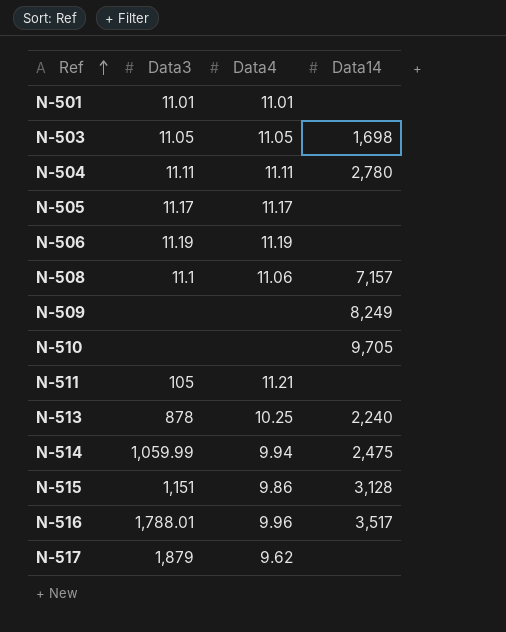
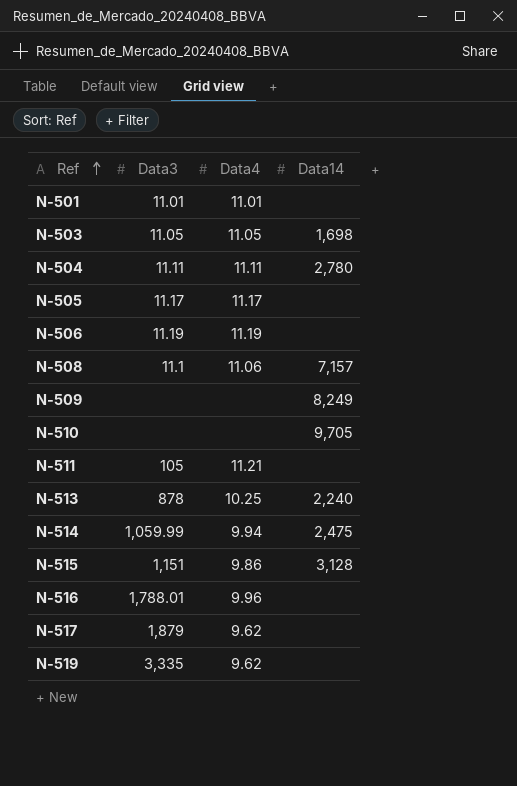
N-516 | Data14: 3,517 -> none
row N-519: none -> 3,335 | 9.62 | none

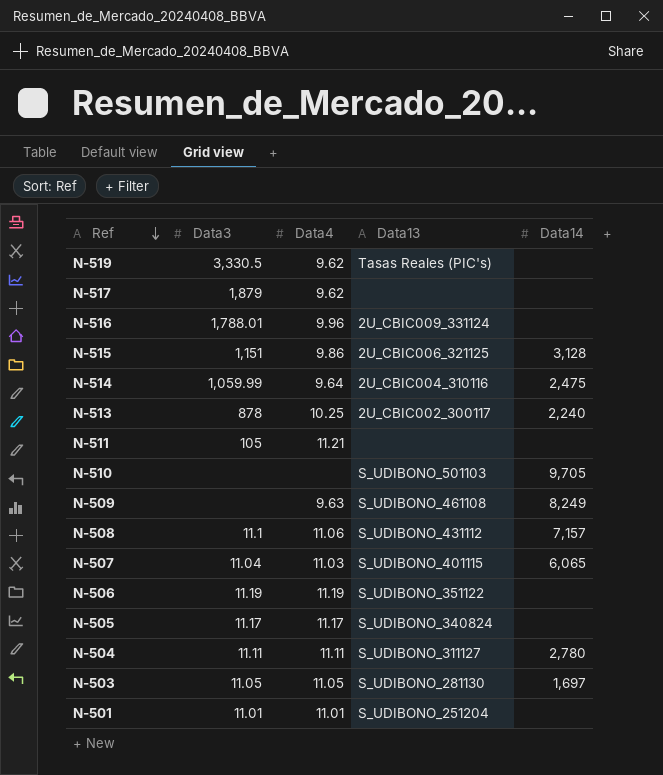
row order: Ref ascending -> Ref descending
column Data13 | position: none -> 4
N-519 | Data3: 3,335 -> 3,330.5
N-514 | Data4: 9.94 -> 9.64
N-509 | Data4: none -> 9.63
row N-507: none -> 11.04 | 11.03 | S_UDIBONO_401115 | 6,065
N-503 | Data14: 1,698 -> 1,697

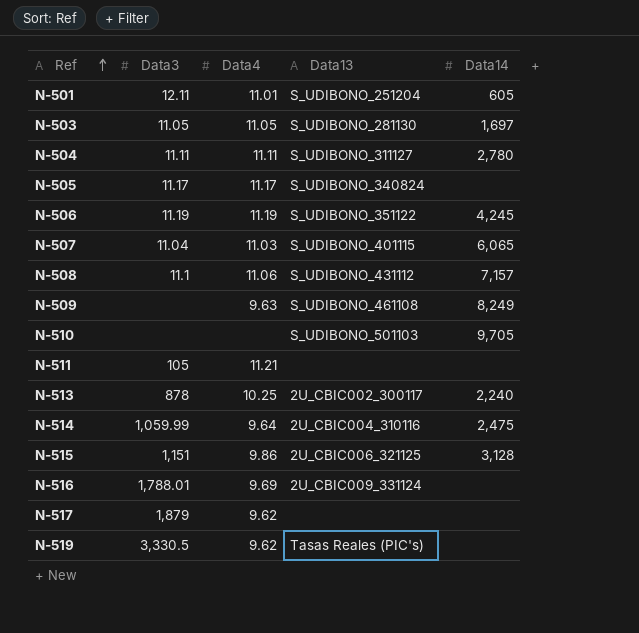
row order: Ref descending -> Ref ascending
N-501 | Data3: 11.01 -> 12.11
N-501 | Data14: none -> 605
N-506 | Data14: none -> 4,245
N-516 | Data4: 9.96 -> 9.69

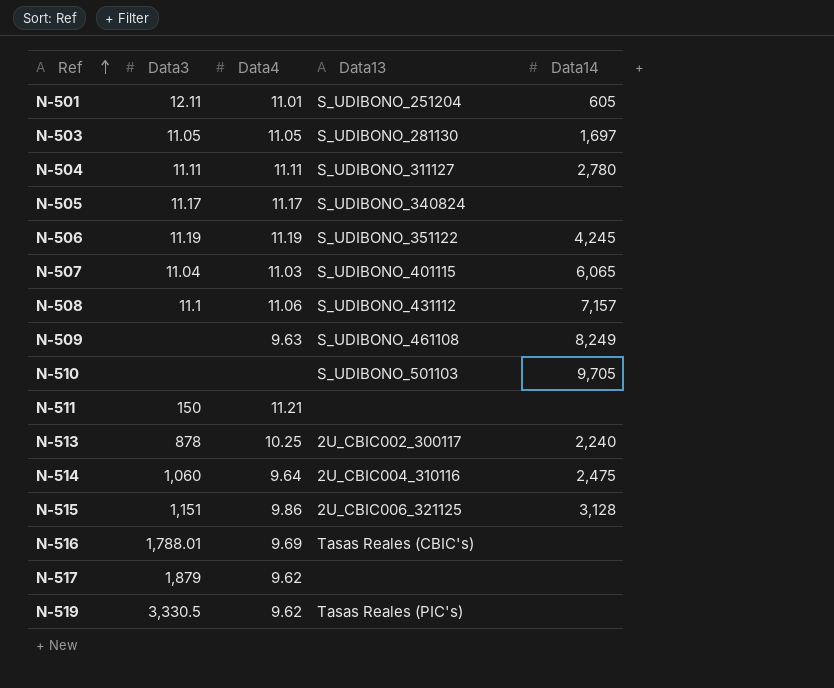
N-511 | Data3: 105 -> 150
N-514 | Data3: 1,059.99 -> 1,060
N-516 | Data13: 2U_CBIC009_331124 -> Tasas Reales (CBIC's)

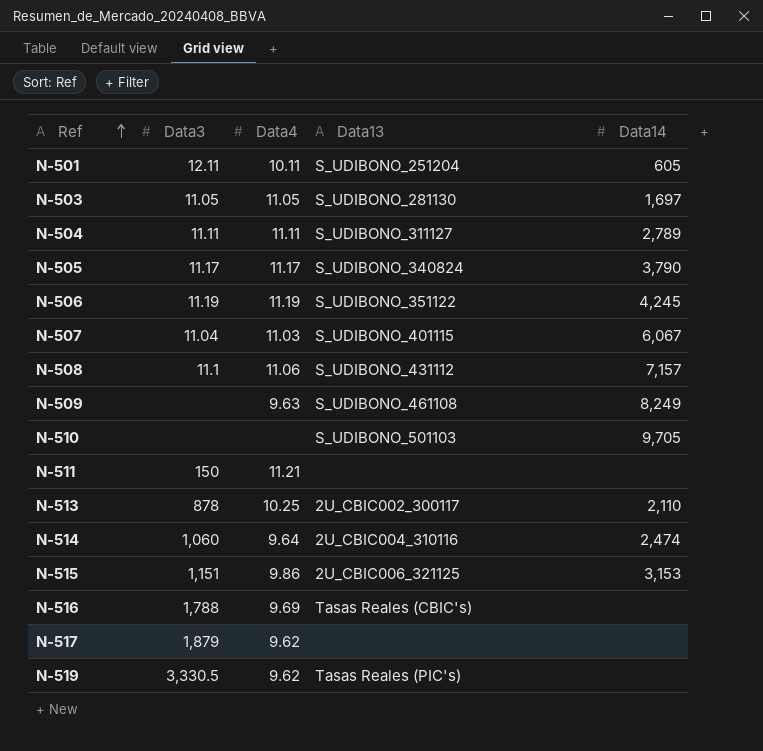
N-501 | Data4: 11.01 -> 10.11
N-504 | Data14: 2,780 -> 2,789
N-505 | Data14: none -> 3,790
N-507 | Data14: 6,065 -> 6,067
N-513 | Data14: 2,240 -> 2,110
N-514 | Data14: 2,475 -> 2,474
N-515 | Data14: 3,128 -> 3,153
N-516 | Data3: 1,788.01 -> 1,788

